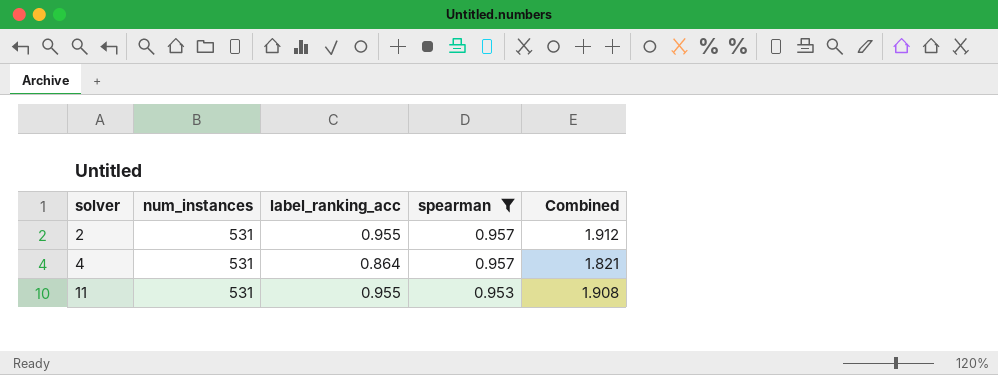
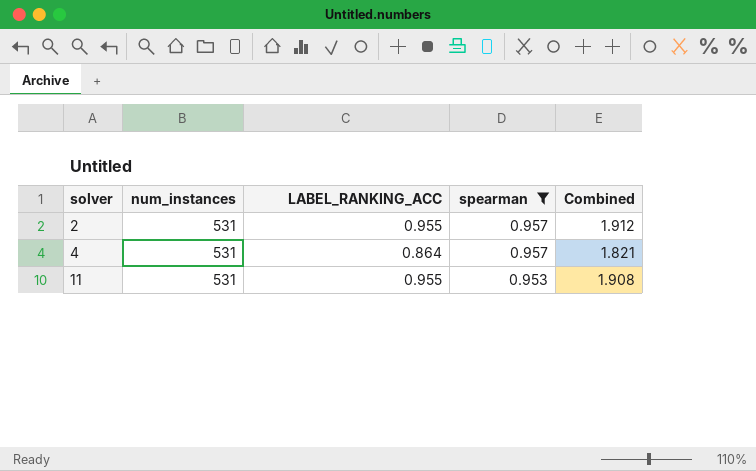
column name: label_ranking_acc -> LABEL_RANKING_ACC

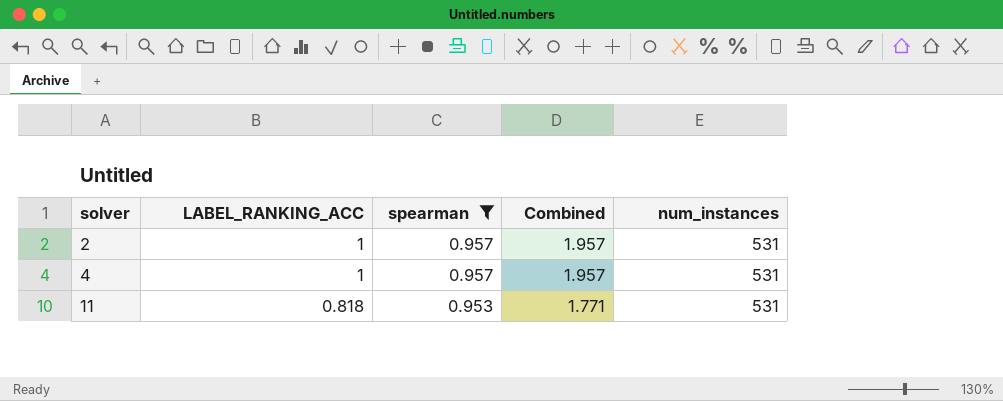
column num_instances | position: 2 -> 5
2 | LABEL_RANKING_ACC: 0.955 -> 1
2 | Combined: 1.912 -> 1.957
4 | LABEL_RANKING_ACC: 0.864 -> 1
4 | Combined: 1.821 -> 1.957
11 | LABEL_RANKING_ACC: 0.955 -> 0.818
11 | Combined: 1.908 -> 1.771

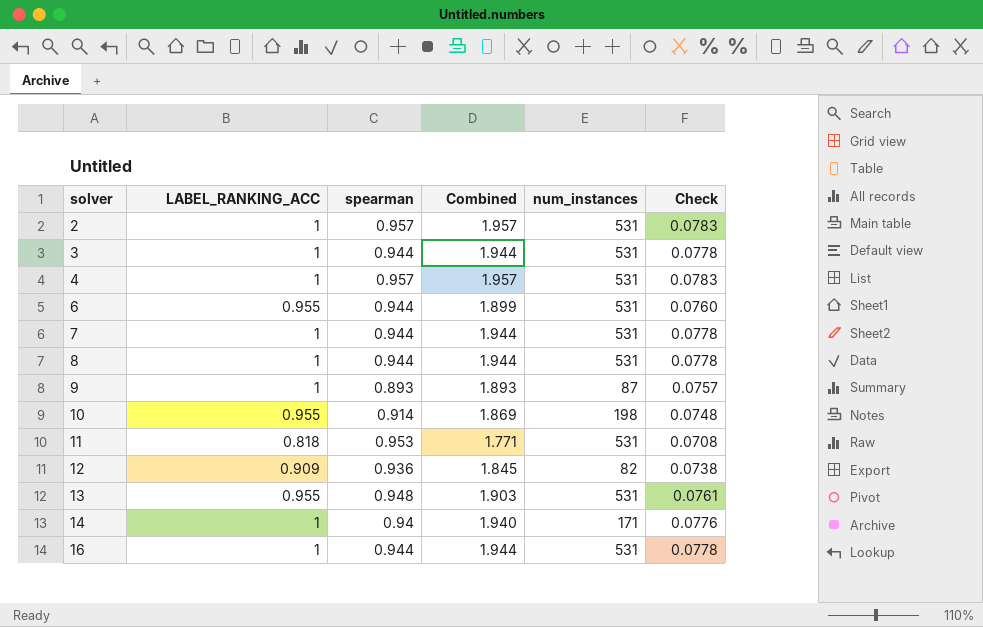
filter: spearman >= 0.953 -> none
column Check | formula: none -> [Combined] * 0.04

